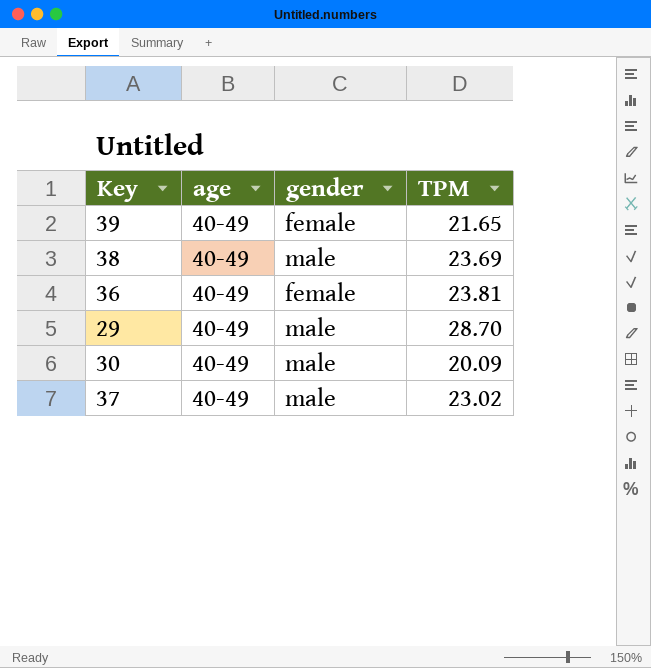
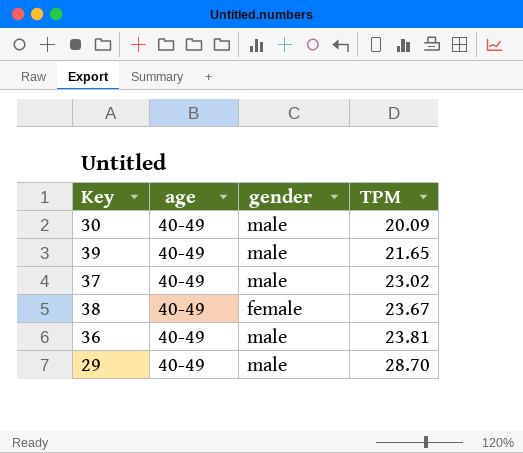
row order: none -> TPM ascending
39 | gender: female -> male
38 | gender: male -> female
38 | TPM: 23.69 -> 23.67
36 | gender: female -> male

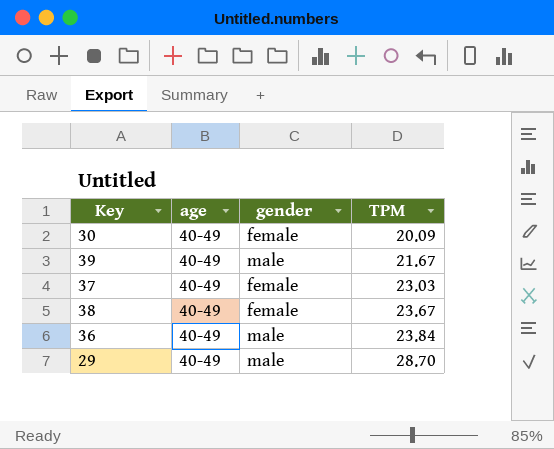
30 | gender: male -> female
39 | TPM: 21.65 -> 21.67
37 | gender: male -> female
37 | TPM: 23.02 -> 23.03
36 | TPM: 23.81 -> 23.84

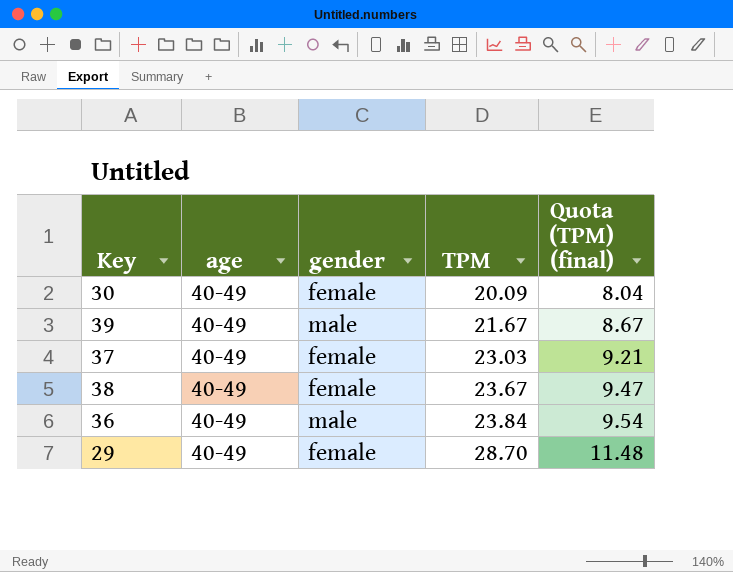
column Quota (TPM) (final) | formula: none -> [TPM] * 0.4
29 | gender: male -> female

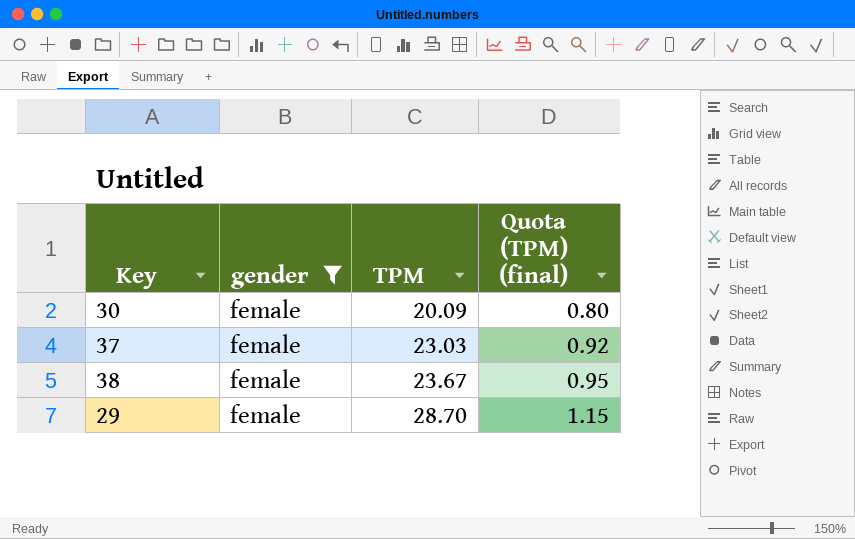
filter: none -> gender = female
column age | position: 2 -> none
column Quota (TPM) (final) | formula: [TPM] * 0.4 -> [TPM] * 0.04

